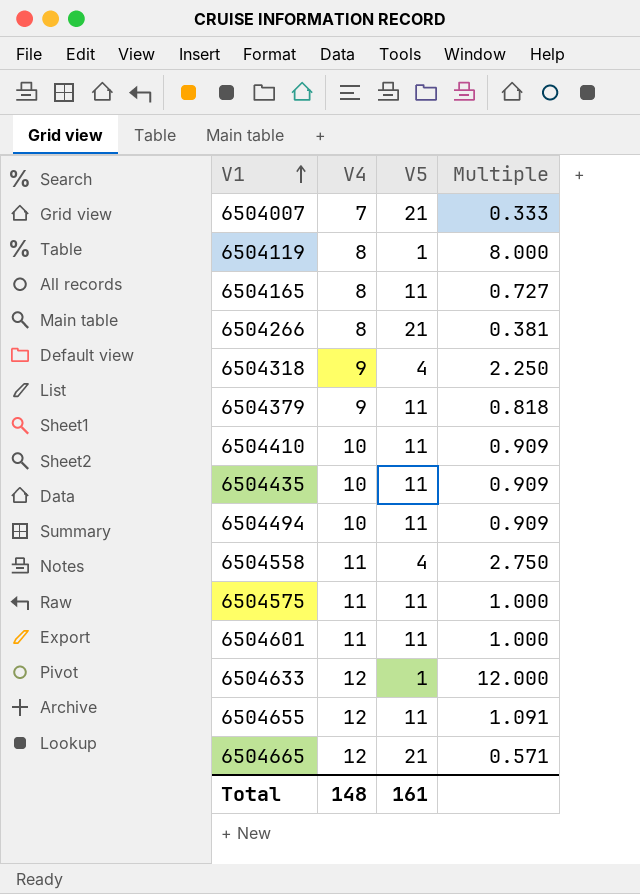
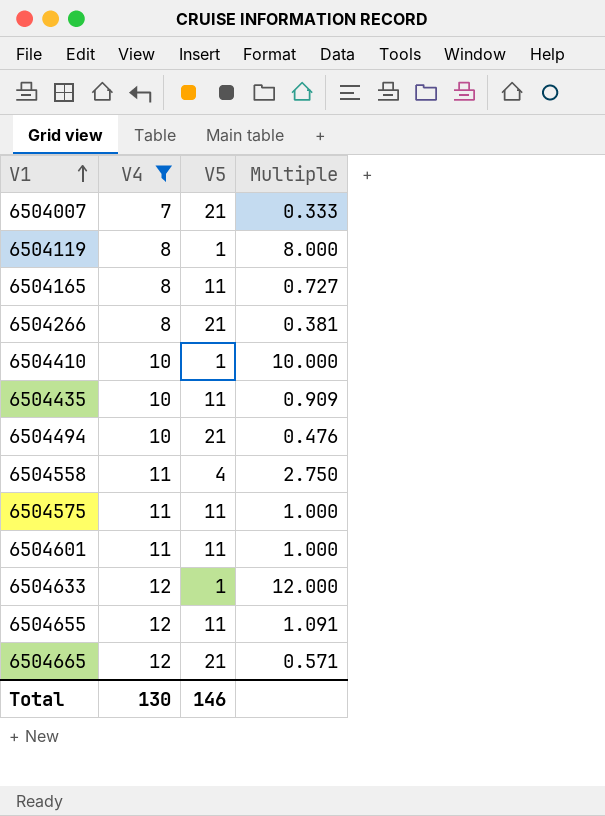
filter: none -> V4 != 9
6504410 | V5: 11 -> 1
6504410 | Multiple: 0.909 -> 10.000
6504494 | V5: 11 -> 21
6504494 | Multiple: 0.909 -> 0.476
Total | V4: 148 -> 130
Total | V5: 161 -> 146

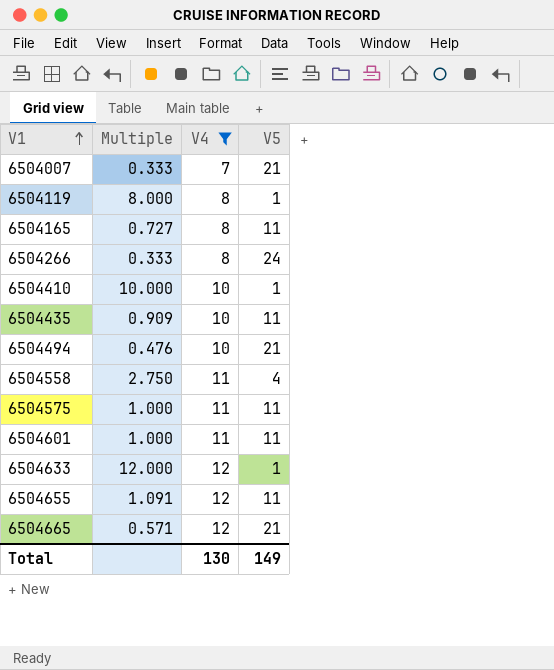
column Multiple | position: 4 -> 2
6504266 | Multiple: 0.381 -> 0.333
6504266 | V5: 21 -> 24
Total | V5: 146 -> 149

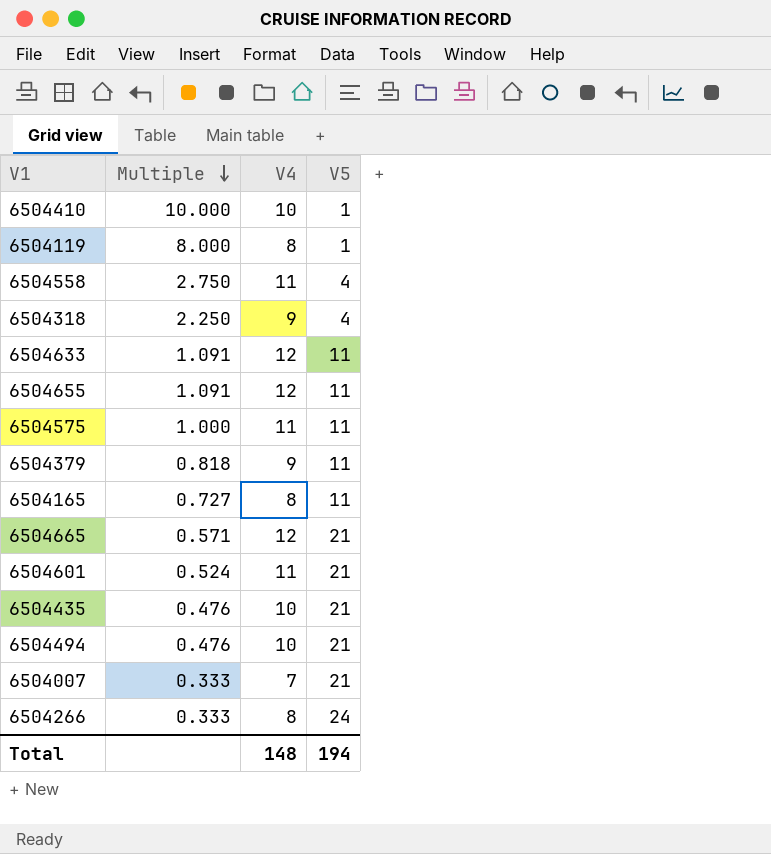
filter: V4 != 9 -> none
row order: V1 ascending -> Multiple descending
6504633 | Multiple: 12.000 -> 1.091
6504633 | V5: 1 -> 11
6504601 | Multiple: 1.000 -> 0.524
6504601 | V5: 11 -> 21
6504435 | Multiple: 0.909 -> 0.476
6504435 | V5: 11 -> 21
Total | V4: 130 -> 148
Total | V5: 149 -> 194

